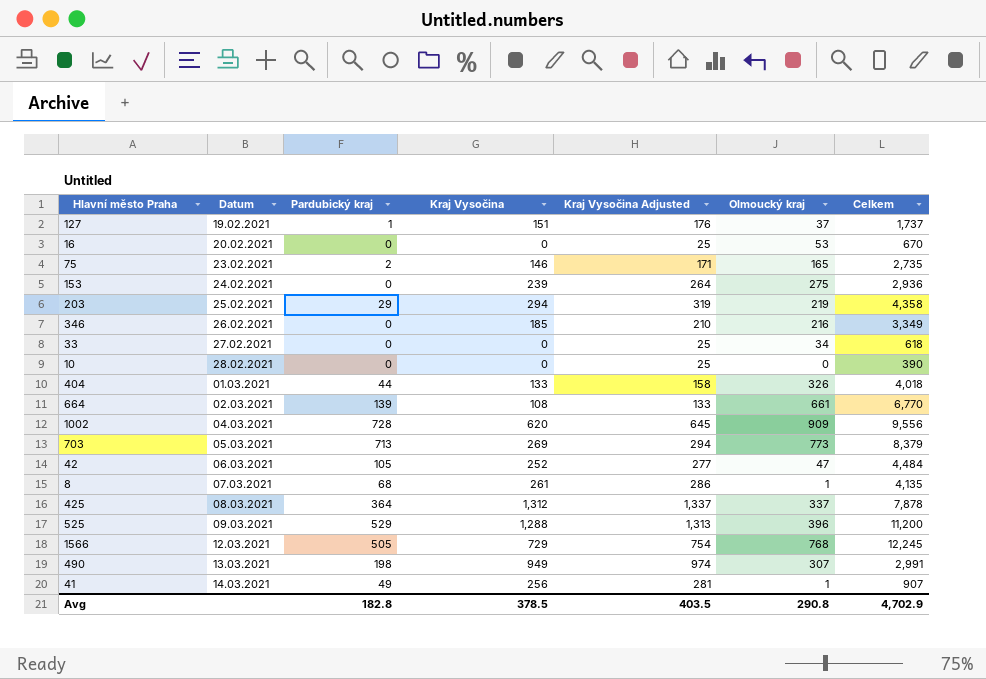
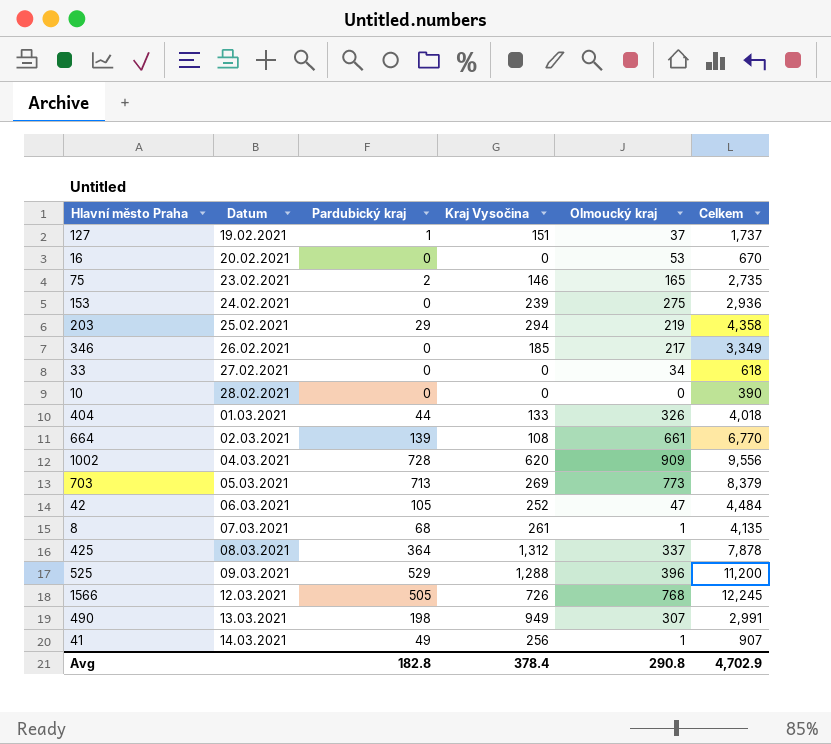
column Kraj Vysočina Adjusted | formula: [Kraj Vysočina] + 25 -> none
346 | Olmoucký kraj: 216 -> 217
1566 | Kraj Vysočina: 729 -> 726
Avg | Kraj Vysočina: 378.5 -> 378.4

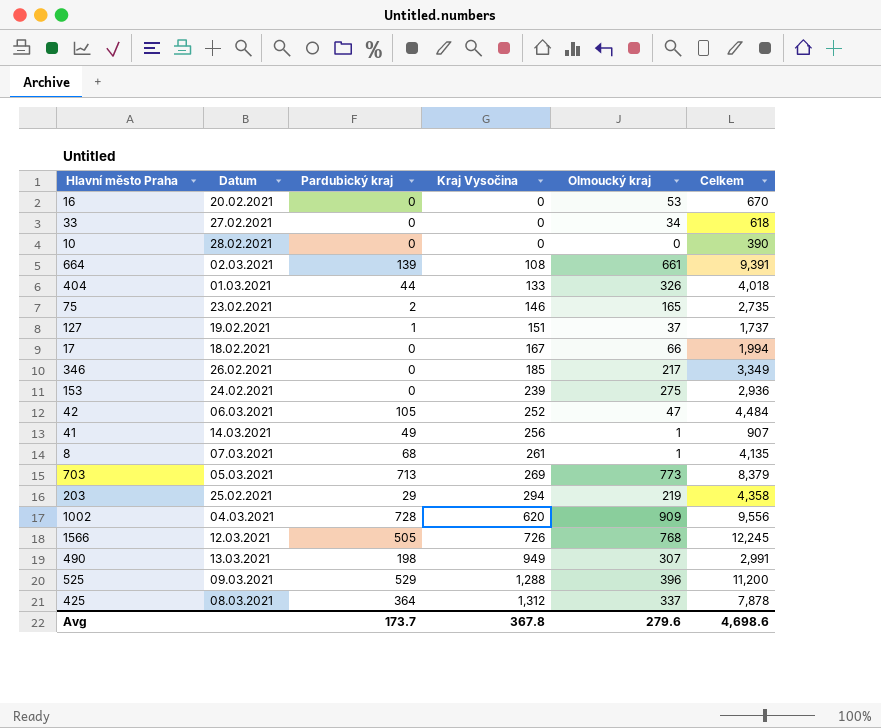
row order: Datum ascending -> Kraj Vysočina ascending
664 | Celkem: 6,770 -> 9,391
row 17: none -> 18.02.2021 | 0 | 167 | 66 | 1,994
Avg | Pardubický kraj: 182.8 -> 173.7
Avg | Kraj Vysočina: 378.4 -> 367.8
Avg | Olmoucký kraj: 290.8 -> 279.6
Avg | Celkem: 4,702.9 -> 4,698.6

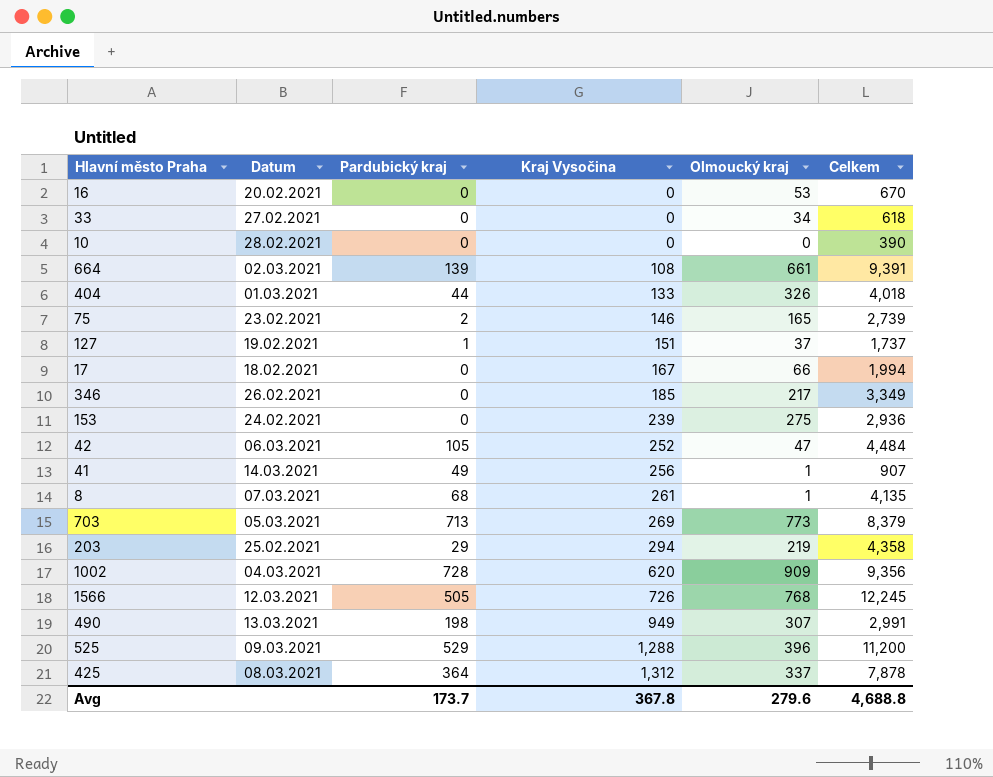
75 | Celkem: 2,735 -> 2,739
1002 | Celkem: 9,556 -> 9,356
Avg | Celkem: 4,698.6 -> 4,688.8

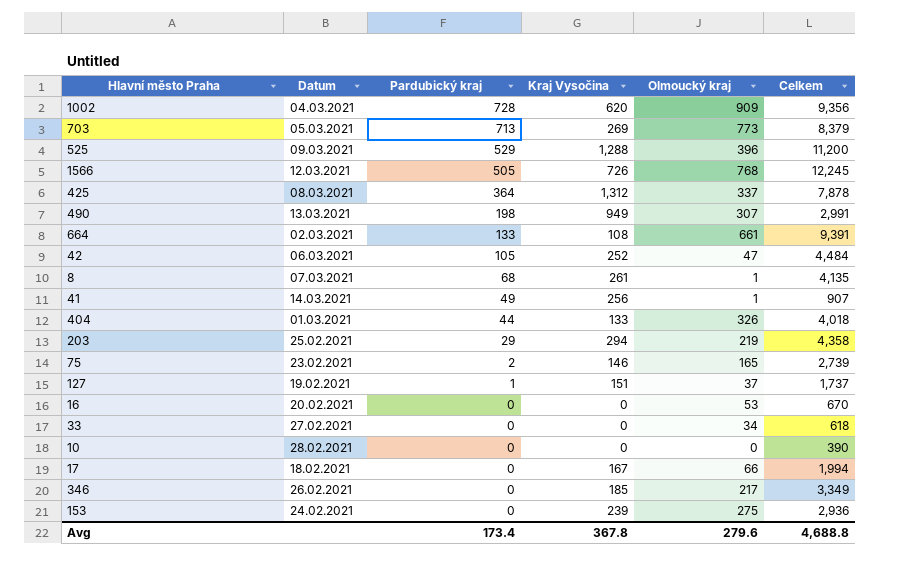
row order: Kraj Vysočina ascending -> Pardubický kraj descending
664 | Pardubický kraj: 139 -> 133
Avg | Pardubický kraj: 173.7 -> 173.4

